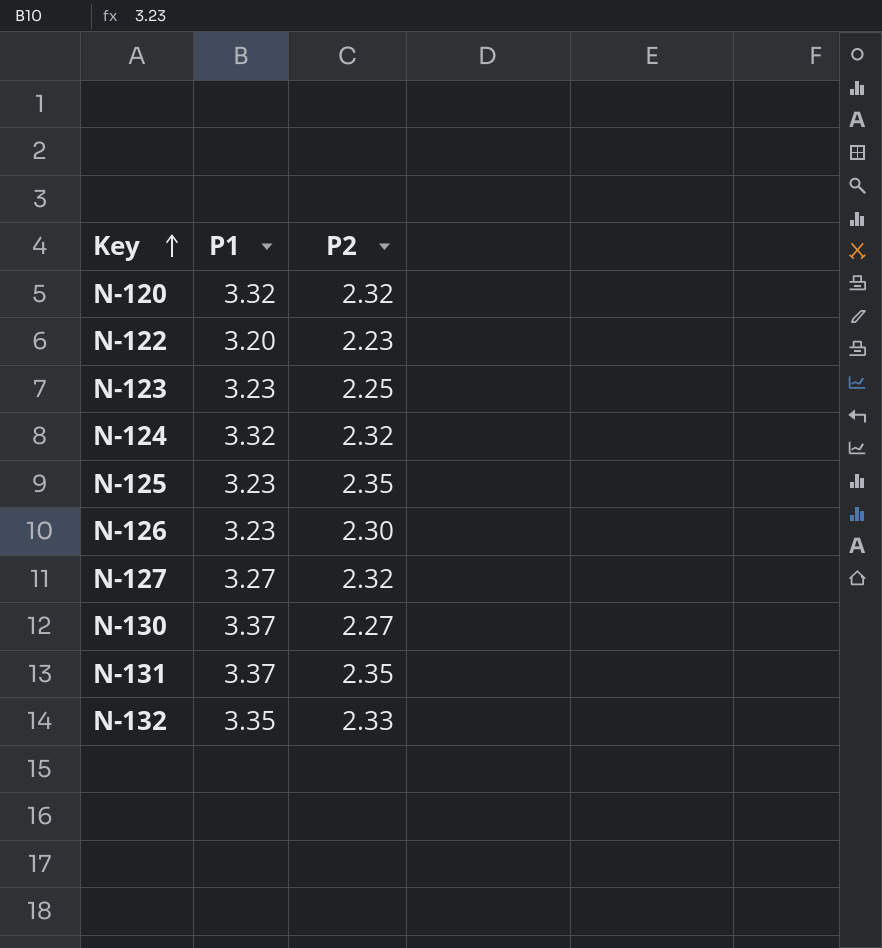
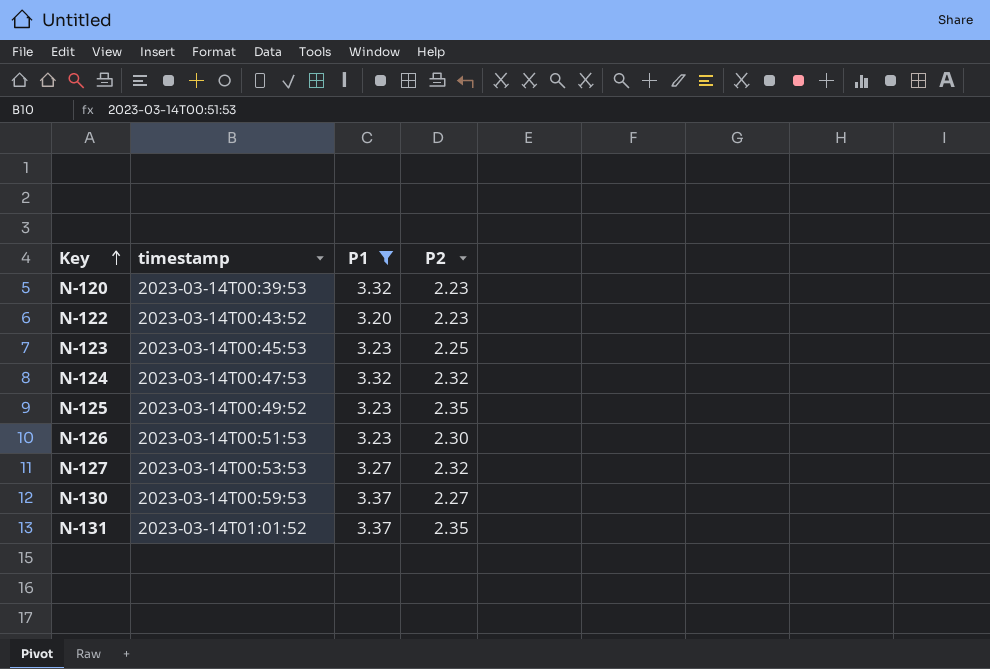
filter: none -> P1 != 3.35
column timestamp | position: none -> 2
N-120 | P2: 2.32 -> 2.23

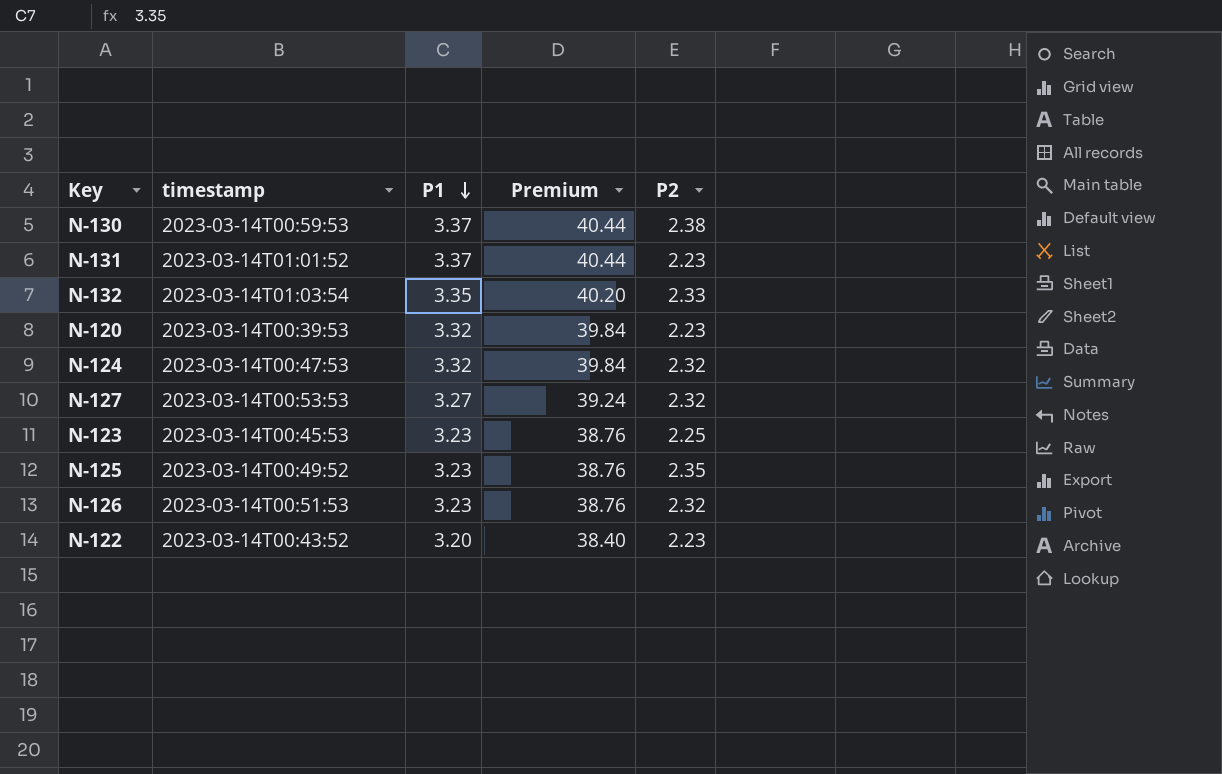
filter: P1 != 3.35 -> none
row order: Key ascending -> P1 descending
column Premium | formula: none -> [P1] * 12
N-130 | P2: 2.27 -> 2.38
N-131 | P2: 2.35 -> 2.23
N-126 | P2: 2.30 -> 2.32

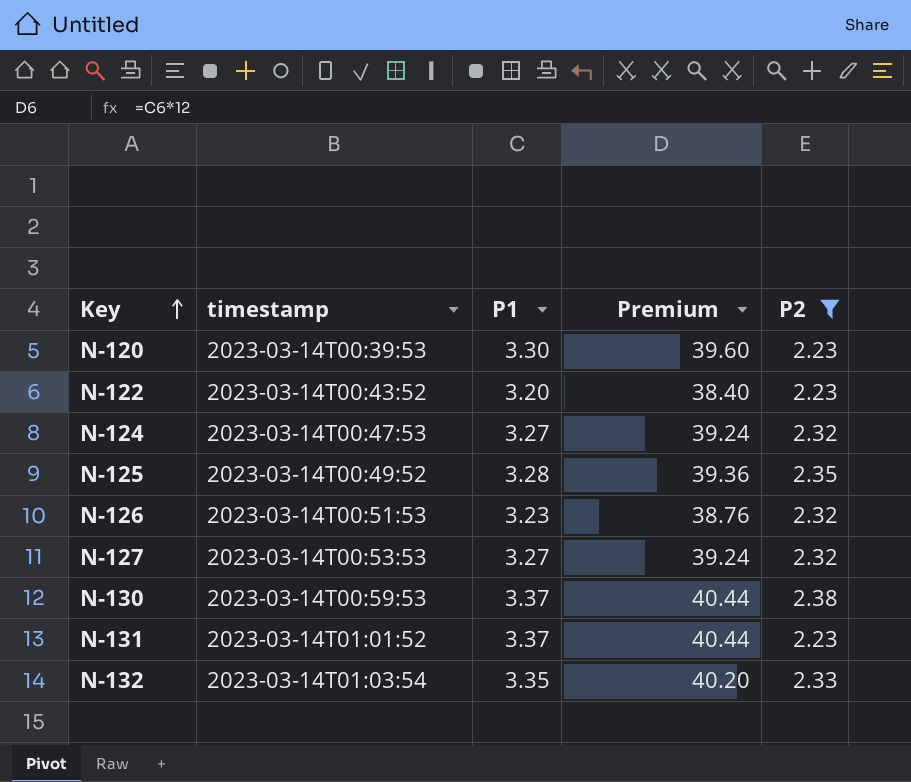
filter: none -> P2 != 2.25
row order: P1 descending -> Key ascending
N-120 | P1: 3.32 -> 3.30
N-120 | Premium: 39.84 -> 39.60
N-124 | P1: 3.32 -> 3.27
N-124 | Premium: 39.84 -> 39.24
N-125 | P1: 3.23 -> 3.28
N-125 | Premium: 38.76 -> 39.36

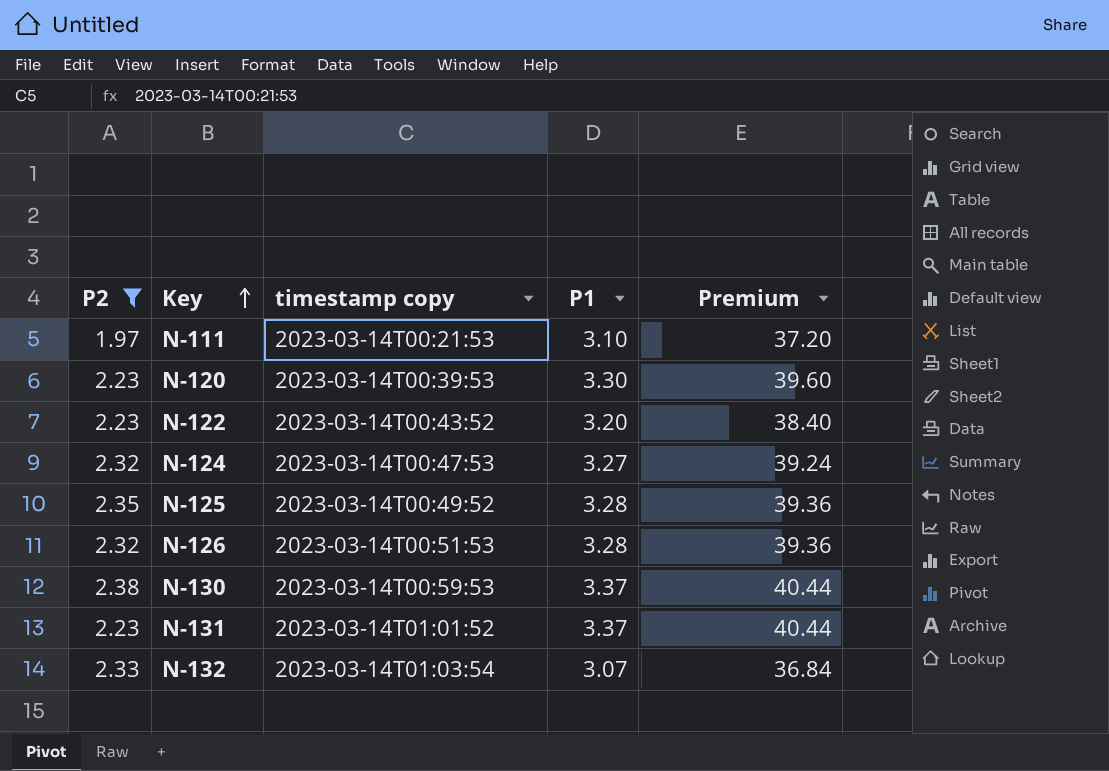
column P2 | position: 5 -> 1
column name: timestamp -> timestamp copy
row N-127: 2023-03-14T00:53:53 | 3.27 | 39.24 | 2.32 -> none
row N-111: none -> 1.97 | 2023-03-14T00:21:53 | 3.10 | 37.20
N-126 | P1: 3.23 -> 3.28
N-126 | Premium: 38.76 -> 39.36
N-132 | P1: 3.35 -> 3.07
N-132 | Premium: 40.20 -> 36.84

